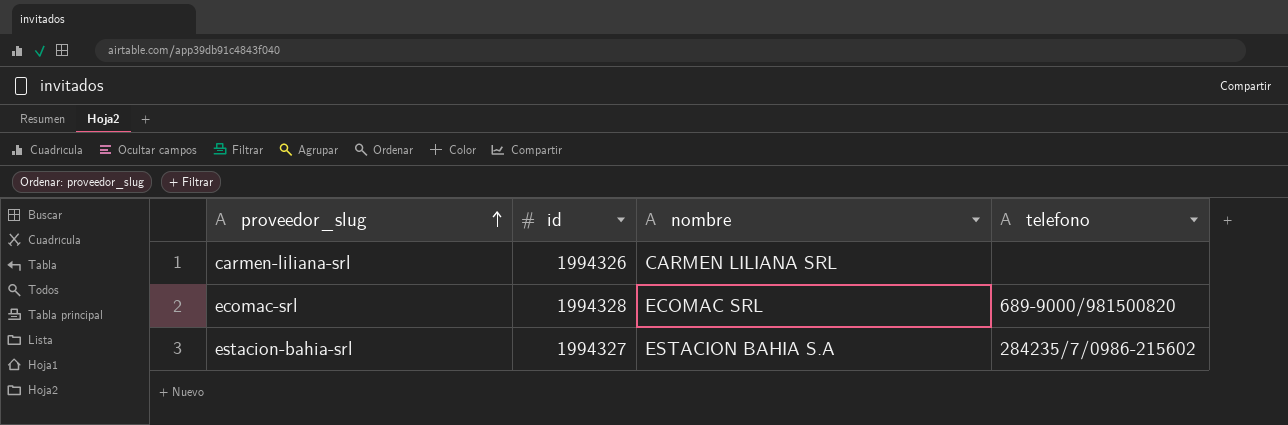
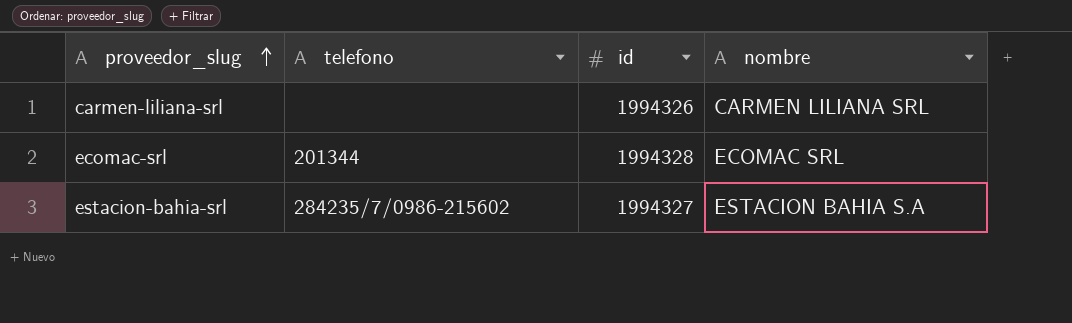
column telefono | position: 4 -> 2
ecomac-srl | telefono: 689-9000/981500820 -> 201344

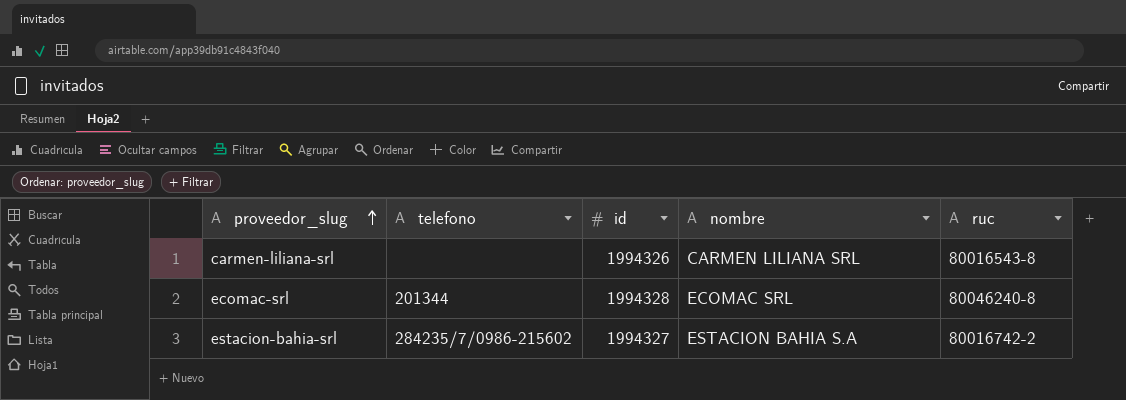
column ruc | position: none -> 5

